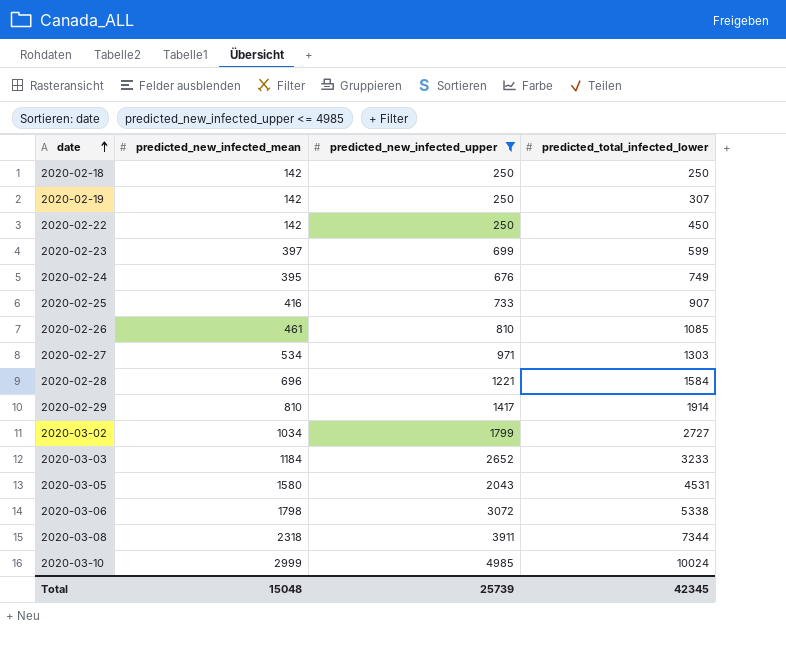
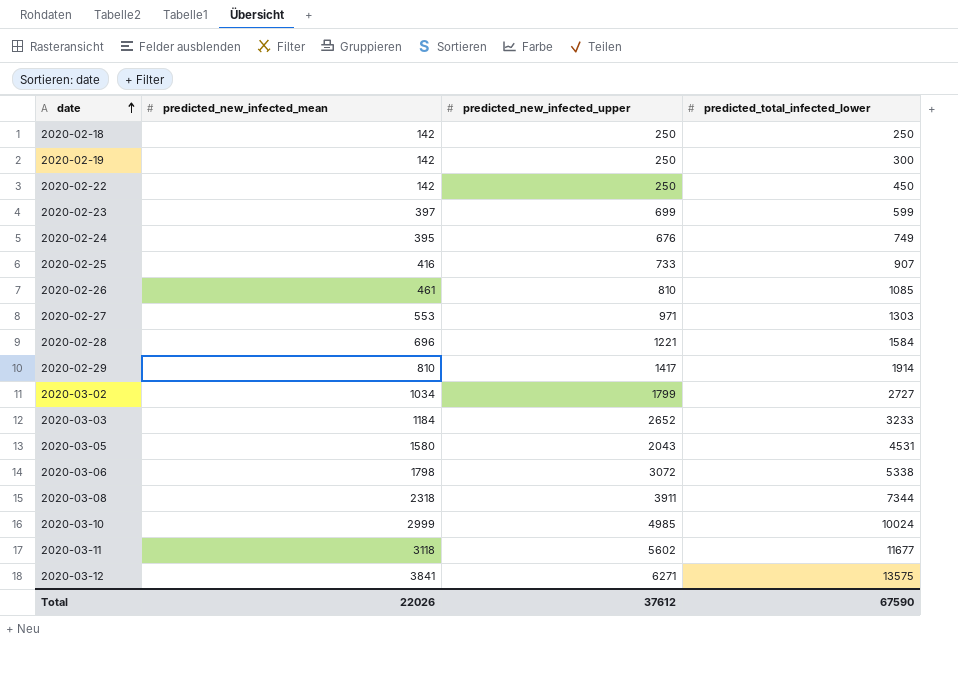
filter: predicted_new_infected_upper <= 4985 -> none
2020-02-19 | predicted_total_infected_lower: 307 -> 300
2020-02-27 | predicted_new_infected_mean: 534 -> 553
Total | predicted_new_infected_mean: 15048 -> 22026
Total | predicted_new_infected_upper: 25739 -> 37612
Total | predicted_total_infected_lower: 42345 -> 67590

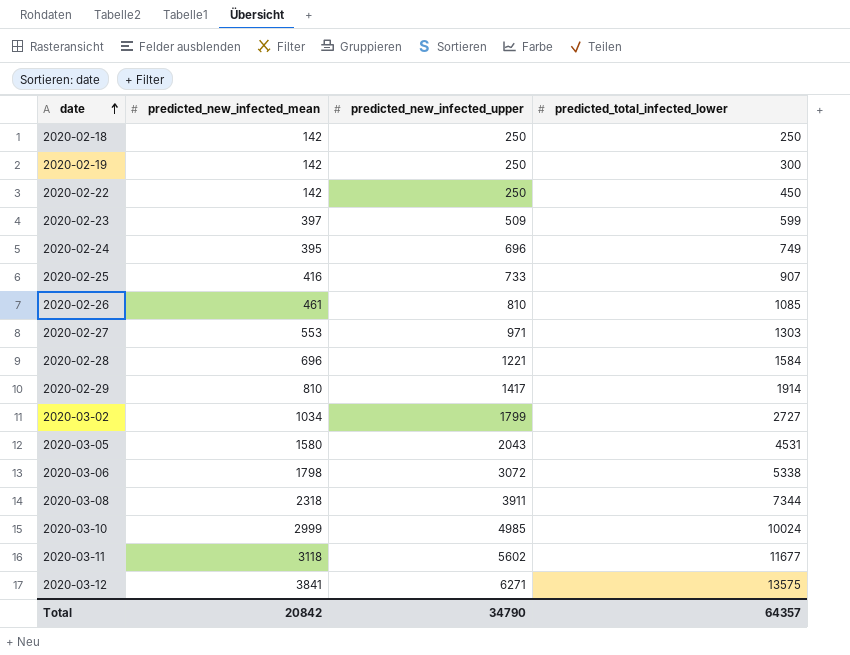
row 2020-03-03: 1184 | 2652 | 3233 -> none
2020-02-23 | predicted_new_infected_upper: 699 -> 509
2020-02-24 | predicted_new_infected_upper: 676 -> 696
Total | predicted_new_infected_mean: 22026 -> 20842
Total | predicted_new_infected_upper: 37612 -> 34790
Total | predicted_total_infected_lower: 67590 -> 64357

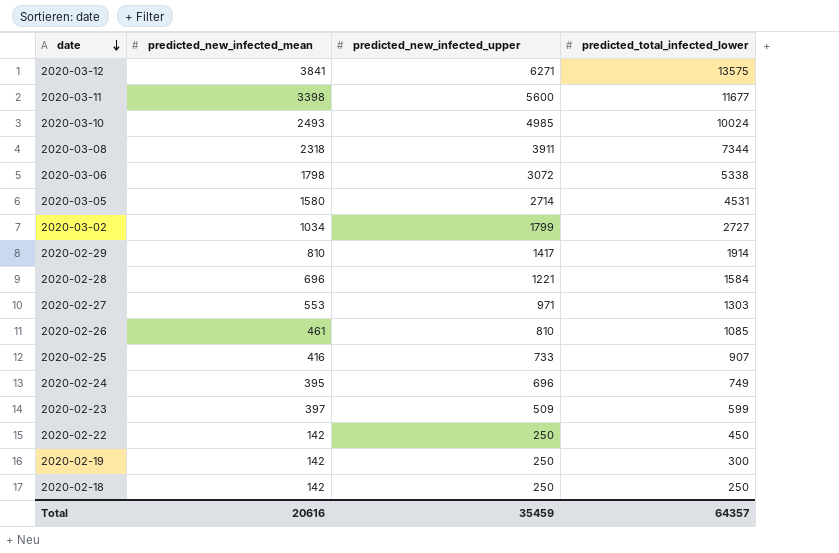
row order: date ascending -> date descending
2020-03-11 | predicted_new_infected_mean: 3118 -> 3398
2020-03-11 | predicted_new_infected_upper: 5602 -> 5600
2020-03-10 | predicted_new_infected_mean: 2999 -> 2493
2020-03-05 | predicted_new_infected_upper: 2043 -> 2714
Total | predicted_new_infected_mean: 20842 -> 20616
Total | predicted_new_infected_upper: 34790 -> 35459

